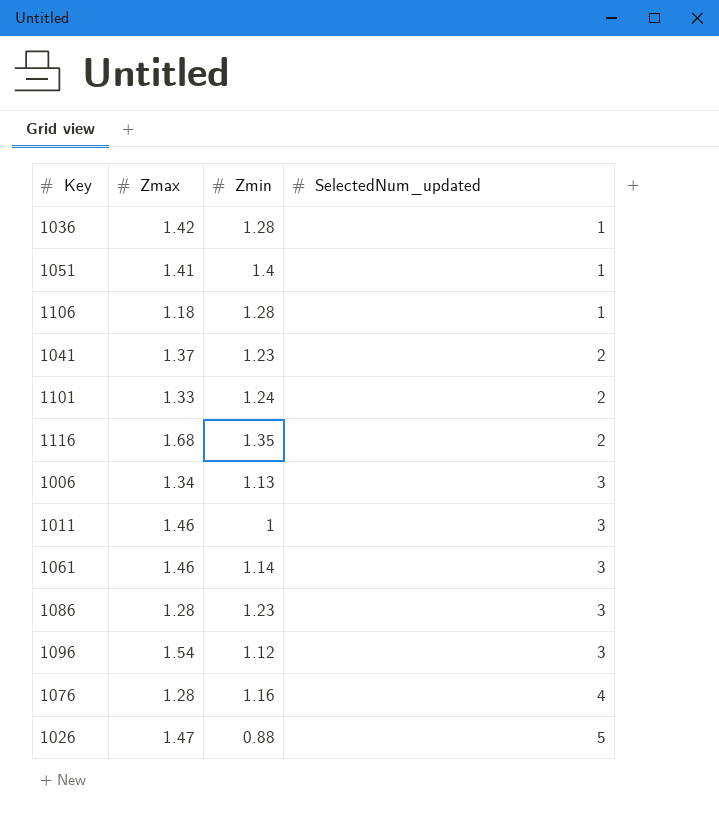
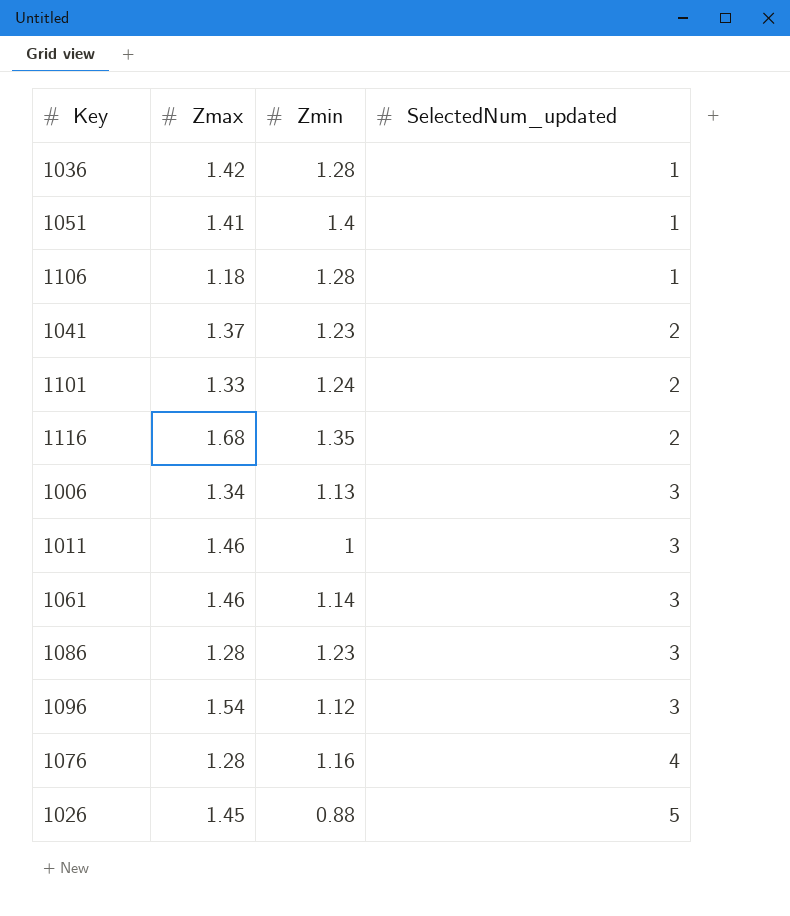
1026 | Zmax: 1.47 -> 1.45

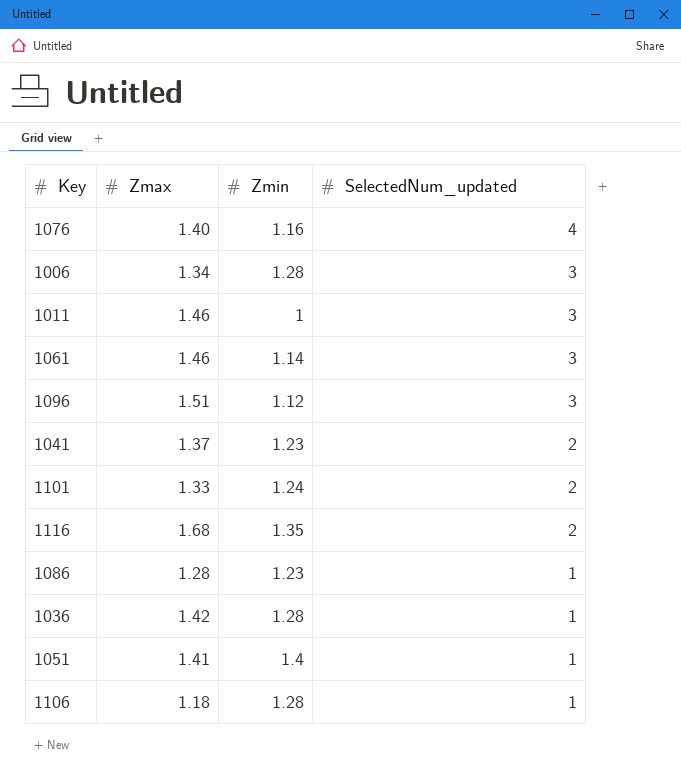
row order: SelectedNum_updated ascending -> SelectedNum_updated descending
row 1026: 1.45 | 0.88 | 5 -> none
1076 | Zmax: 1.28 -> 1.40
1006 | Zmin: 1.13 -> 1.28
1096 | Zmax: 1.54 -> 1.51
1086 | SelectedNum_updated: 3 -> 1

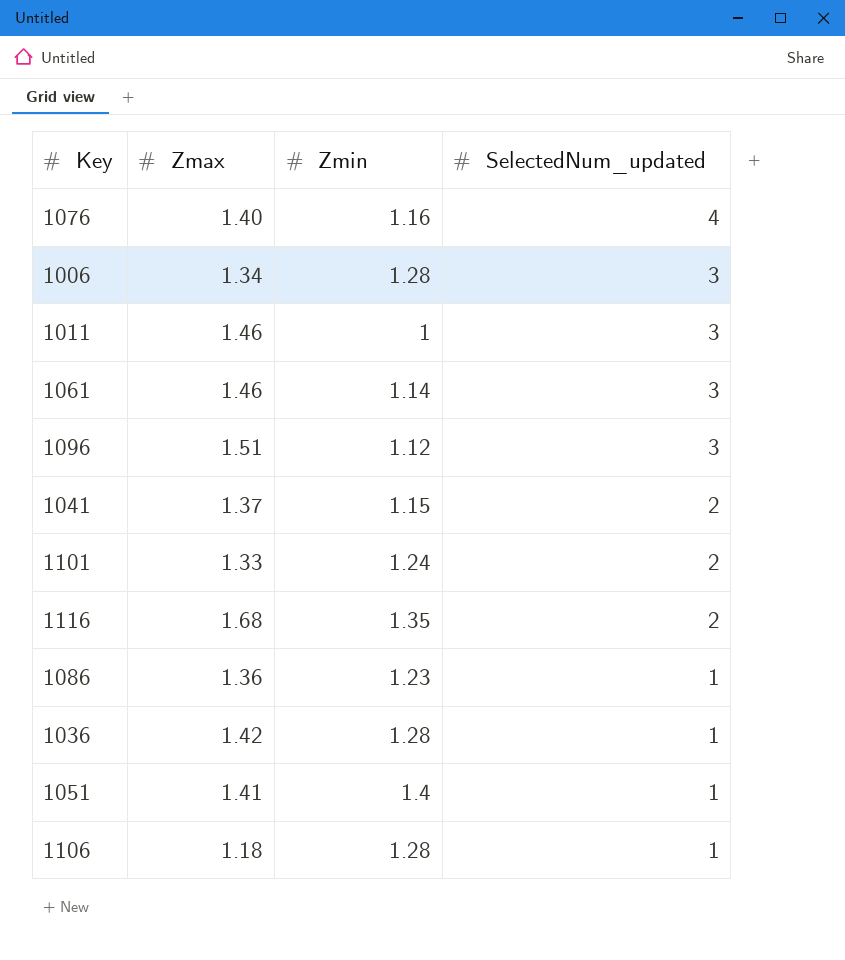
1041 | Zmin: 1.23 -> 1.15
1086 | Zmax: 1.28 -> 1.36

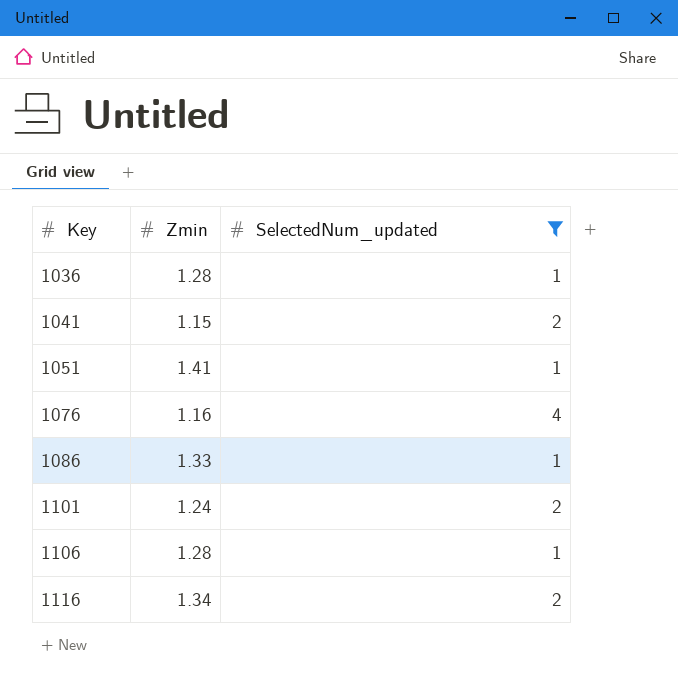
filter: none -> SelectedNum_updated != 3
row order: SelectedNum_updated descending -> Key ascending
column Zmax | position: 2 -> none
1051 | Zmin: 1.4 -> 1.41
1086 | Zmin: 1.23 -> 1.33
1116 | Zmin: 1.35 -> 1.34

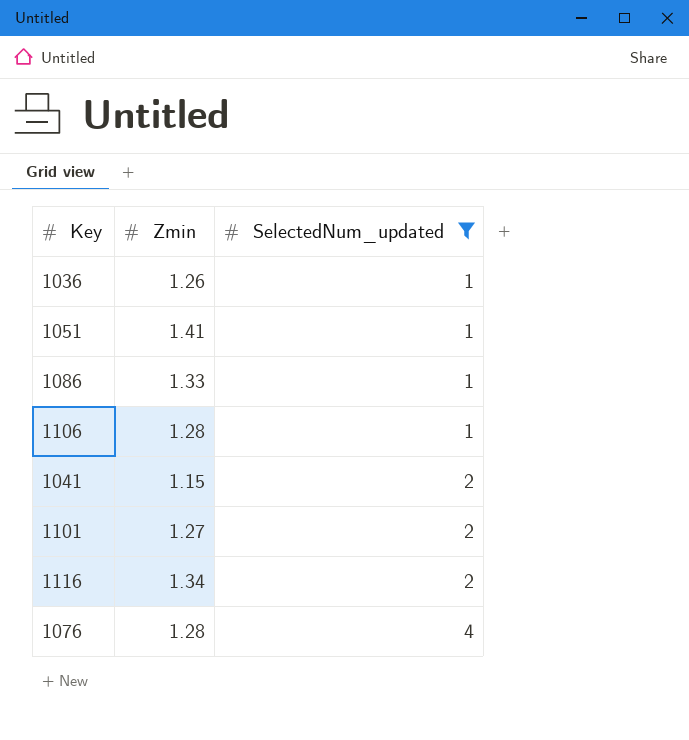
row order: Key ascending -> SelectedNum_updated ascending
1036 | Zmin: 1.28 -> 1.26
1101 | Zmin: 1.24 -> 1.27
1076 | Zmin: 1.16 -> 1.28

